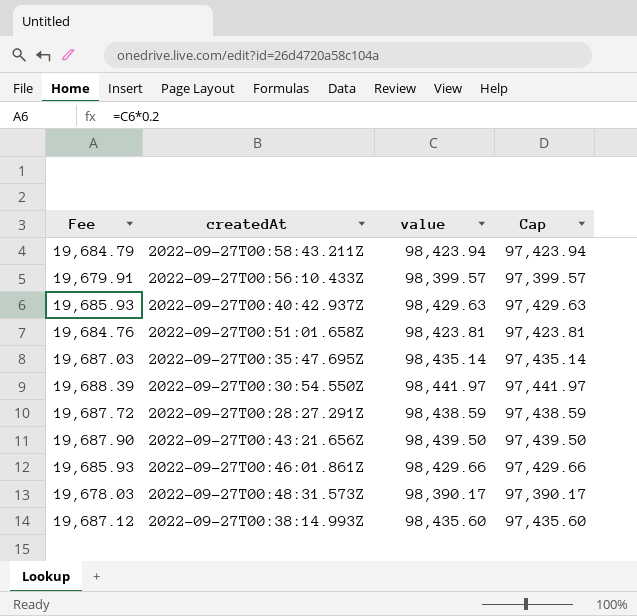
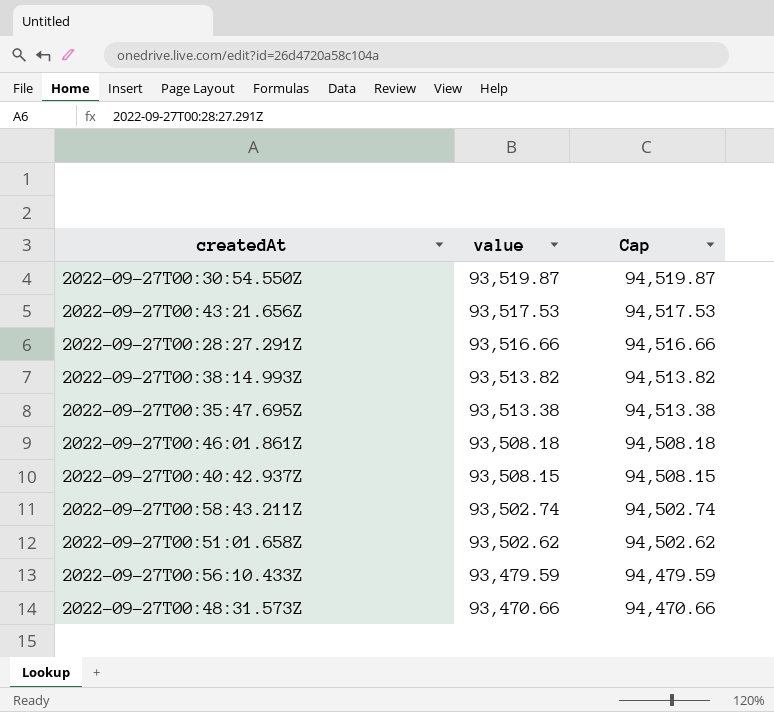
row order: none -> value descending
column Fee | formula: [value] * 0.2 -> none
column Cap | formula: [value] - 1000 -> [value] + 1000
2022-09-27T00:30:54.550Z | value: 98,441.97 -> 93,519.87
2022-09-27T00:43:21.656Z | value: 98,439.50 -> 93,517.53
2022-09-27T00:28:27.291Z | value: 98,438.59 -> 93,516.66
2022-09-27T00:38:14.993Z | value: 98,435.60 -> 93,513.82
2022-09-27T00:35:47.695Z | value: 98,435.14 -> 93,513.38
2022-09-27T00:46:01.861Z | value: 98,429.66 -> 93,508.18
2022-09-27T00:40:42.937Z | value: 98,429.63 -> 93,508.15
2022-09-27T00:58:43.211Z | value: 98,423.94 -> 93,502.74
2022-09-27T00:51:01.658Z | value: 98,423.81 -> 93,502.62
2022-09-27T00:56:10.433Z | value: 98,399.57 -> 93,479.59
2022-09-27T00:48:31.573Z | value: 98,390.17 -> 93,470.66

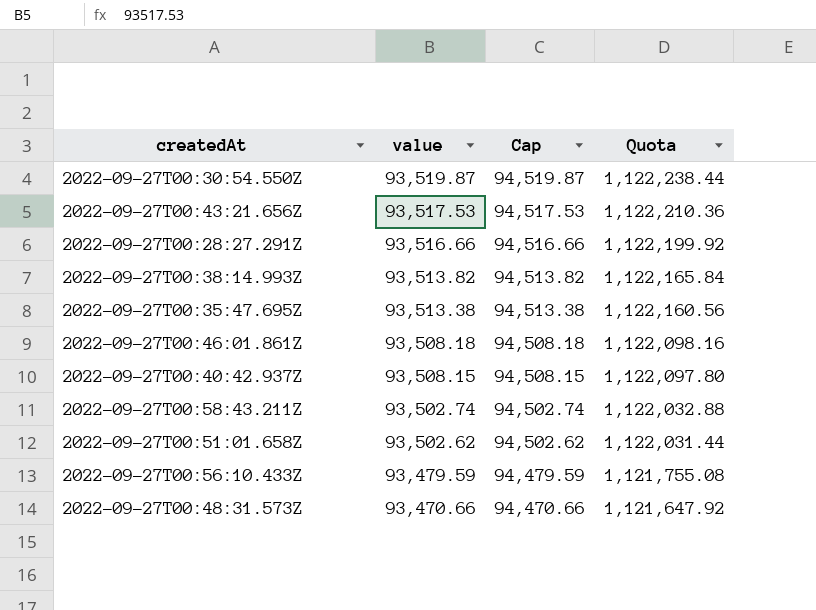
column Quota | formula: none -> [value] * 12

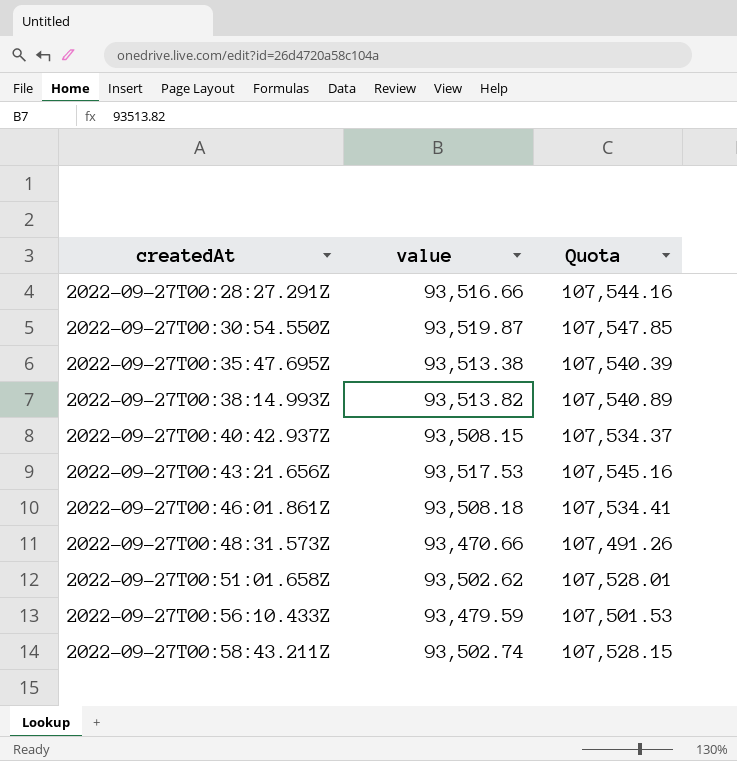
row order: value descending -> createdAt ascending
column Cap | formula: [value] + 1000 -> none
column Quota | formula: [value] * 12 -> [value] * 1.15

